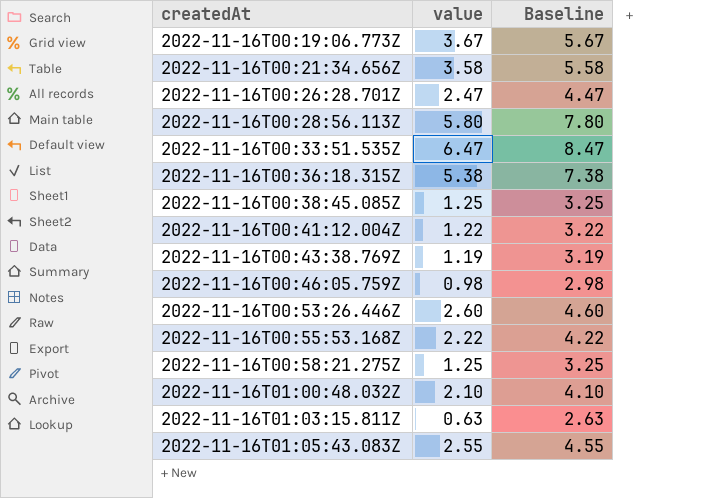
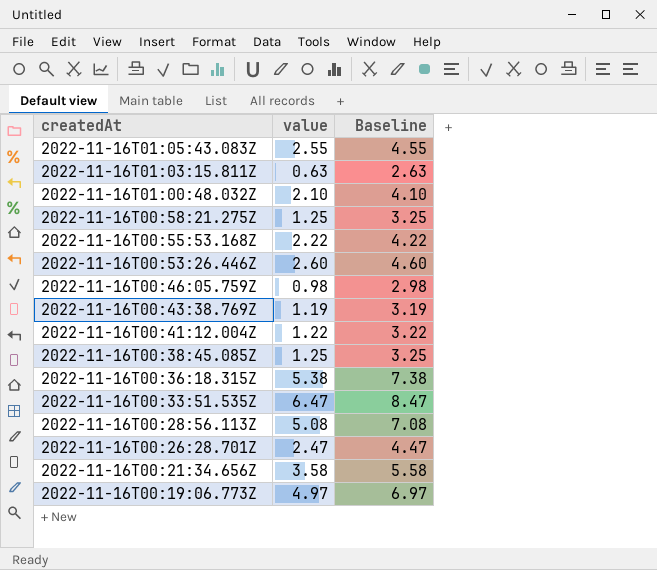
row order: createdAt ascending -> createdAt descending
2022-11-16T00:28:56.113Z | value: 5.80 -> 5.08
2022-11-16T00:28:56.113Z | Baseline: 7.80 -> 7.08
2022-11-16T00:19:06.773Z | value: 3.67 -> 4.97
2022-11-16T00:19:06.773Z | Baseline: 5.67 -> 6.97

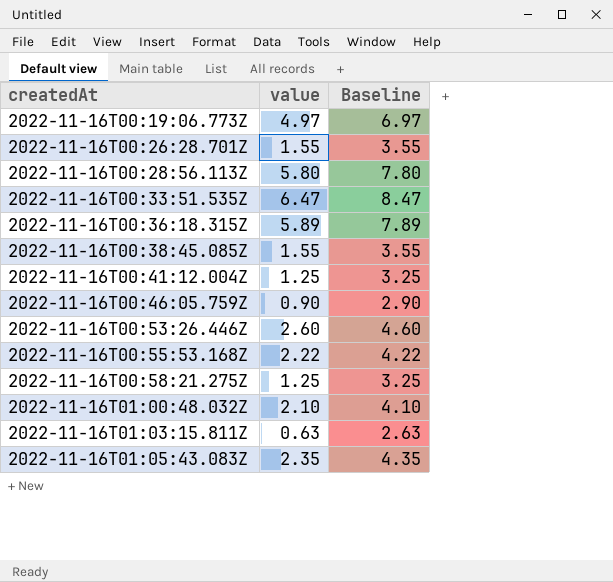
row order: createdAt descending -> createdAt ascending
row 2022-11-16T00:43:38.769Z: 1.19 | 3.19 -> none
row 2022-11-16T00:21:34.656Z: 3.58 | 5.58 -> none
2022-11-16T00:26:28.701Z | value: 2.47 -> 1.55
2022-11-16T00:26:28.701Z | Baseline: 4.47 -> 3.55
2022-11-16T00:28:56.113Z | value: 5.08 -> 5.80
2022-11-16T00:28:56.113Z | Baseline: 7.08 -> 7.80
2022-11-16T00:36:18.315Z | value: 5.38 -> 5.89
2022-11-16T00:36:18.315Z | Baseline: 7.38 -> 7.89
2022-11-16T00:38:45.085Z | value: 1.25 -> 1.55
2022-11-16T00:38:45.085Z | Baseline: 3.25 -> 3.55
2022-11-16T00:41:12.004Z | value: 1.22 -> 1.25
2022-11-16T00:41:12.004Z | Baseline: 3.22 -> 3.25
2022-11-16T00:46:05.759Z | value: 0.98 -> 0.90
2022-11-16T00:46:05.759Z | Baseline: 2.98 -> 2.90
2022-11-16T01:05:43.083Z | value: 2.55 -> 2.35
2022-11-16T01:05:43.083Z | Baseline: 4.55 -> 4.35

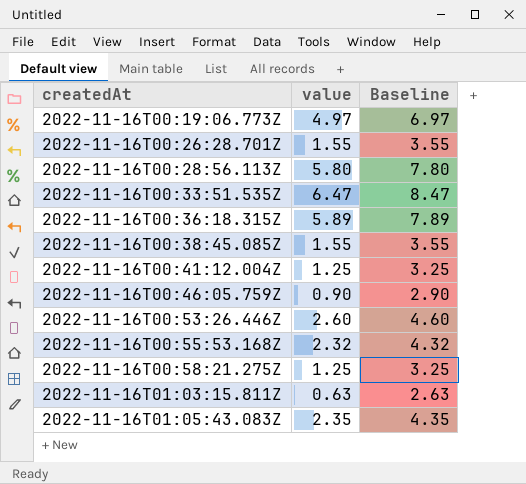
row 2022-11-16T01:00:48.032Z: 2.10 | 4.10 -> none
2022-11-16T00:55:53.168Z | value: 2.22 -> 2.32
2022-11-16T00:55:53.168Z | Baseline: 4.22 -> 4.32

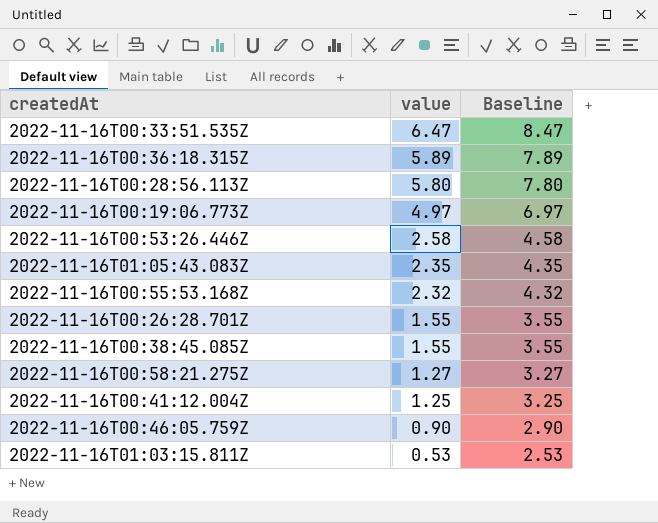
row order: createdAt ascending -> value descending
2022-11-16T00:53:26.446Z | value: 2.60 -> 2.58
2022-11-16T00:53:26.446Z | Baseline: 4.60 -> 4.58
2022-11-16T00:58:21.275Z | value: 1.25 -> 1.27
2022-11-16T00:58:21.275Z | Baseline: 3.25 -> 3.27
2022-11-16T01:03:15.811Z | value: 0.63 -> 0.53
2022-11-16T01:03:15.811Z | Baseline: 2.63 -> 2.53

